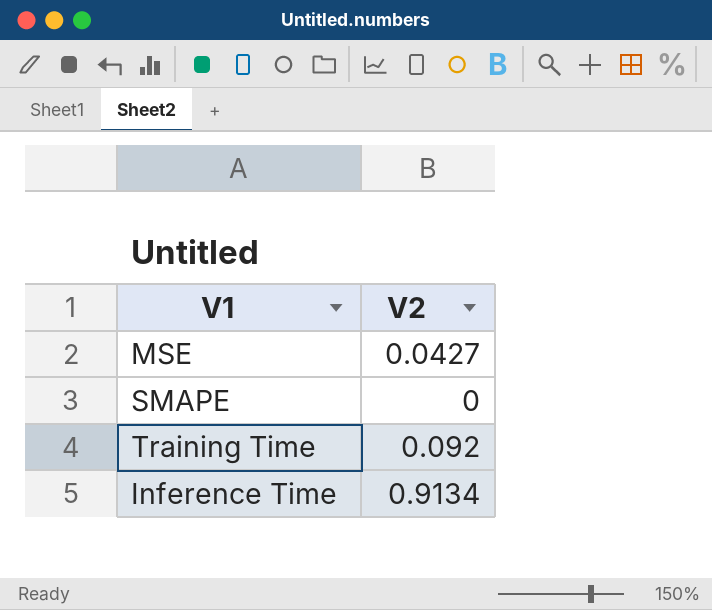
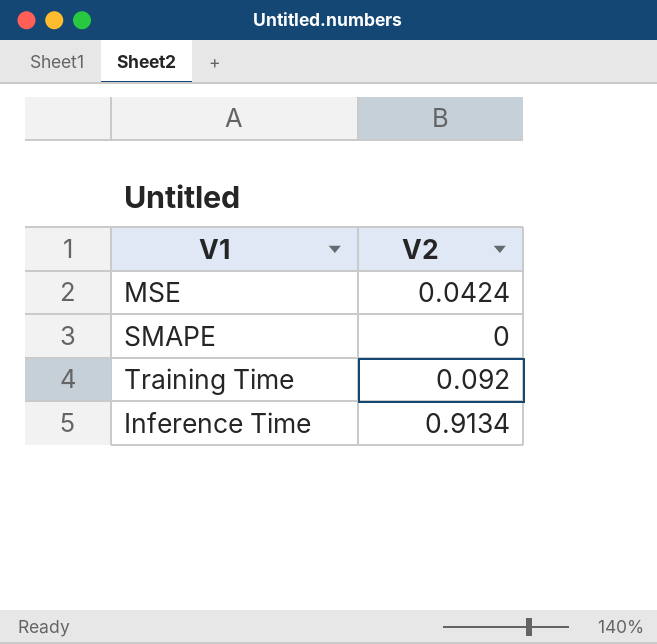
MSE | V2: 0.0427 -> 0.0424

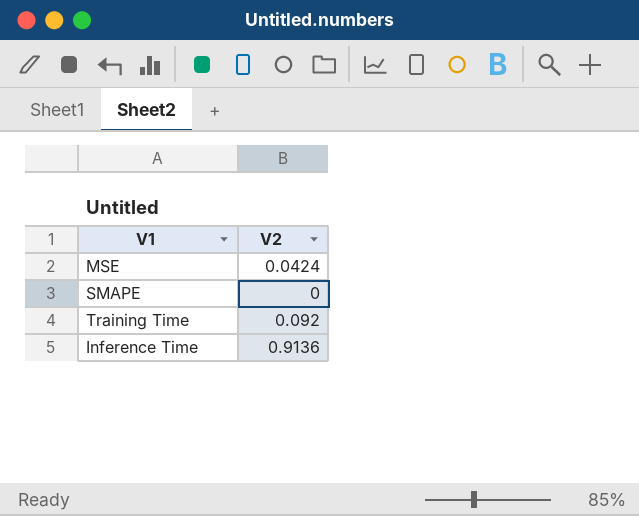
Inference Time | V2: 0.9134 -> 0.9136

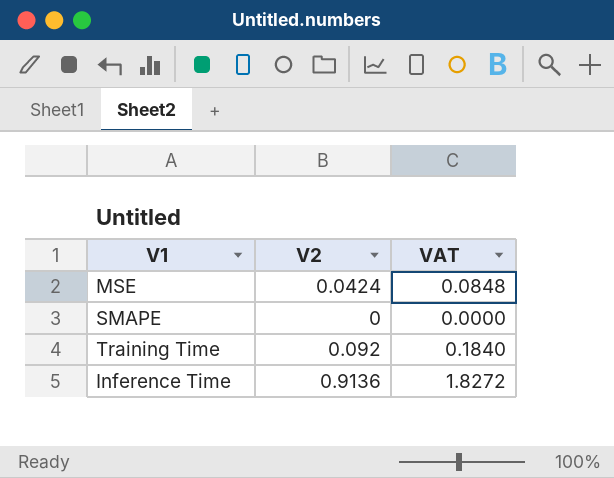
column VAT | formula: none -> [V2] * 2

